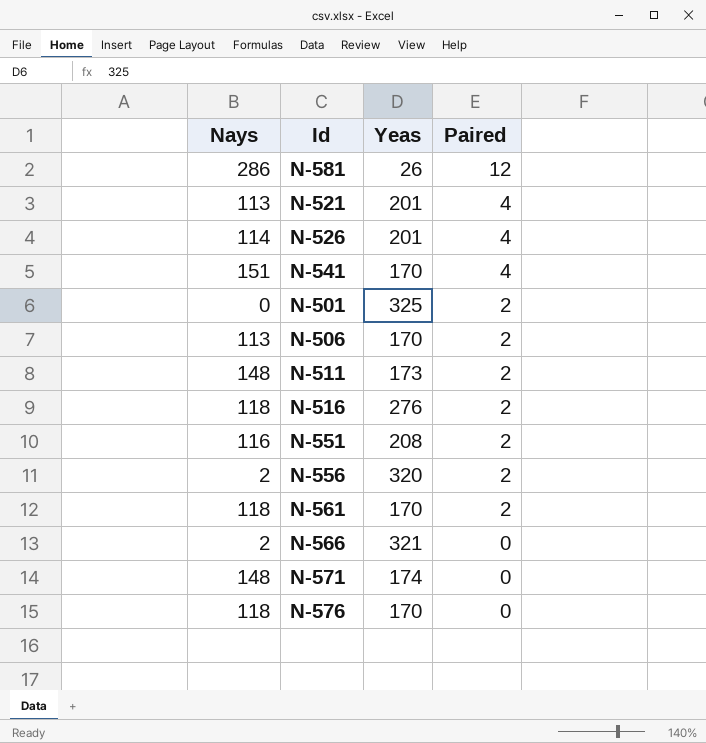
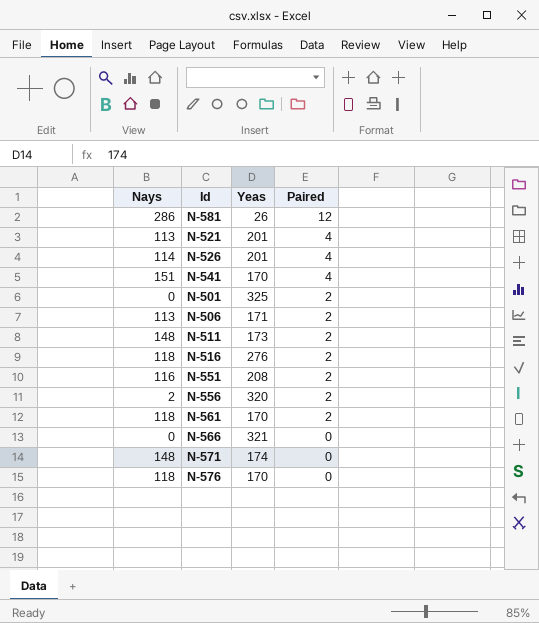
N-506 | Yeas: 170 -> 171
N-566 | Nays: 2 -> 0

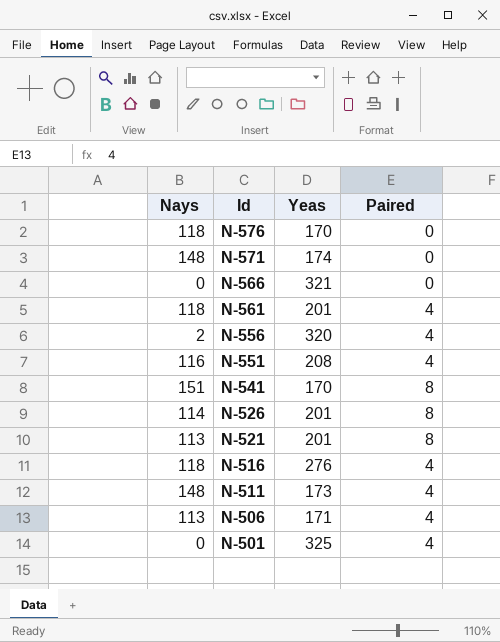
row order: Paired descending -> Id descending
row N-581: 286 | 26 | 12 -> none
N-561 | Yeas: 170 -> 201
N-561 | Paired: 2 -> 4
N-556 | Paired: 2 -> 4
N-551 | Paired: 2 -> 4
N-541 | Paired: 4 -> 8
N-526 | Paired: 4 -> 8
N-521 | Paired: 4 -> 8
N-516 | Paired: 2 -> 4
N-511 | Paired: 2 -> 4
N-506 | Paired: 2 -> 4
N-501 | Paired: 2 -> 4

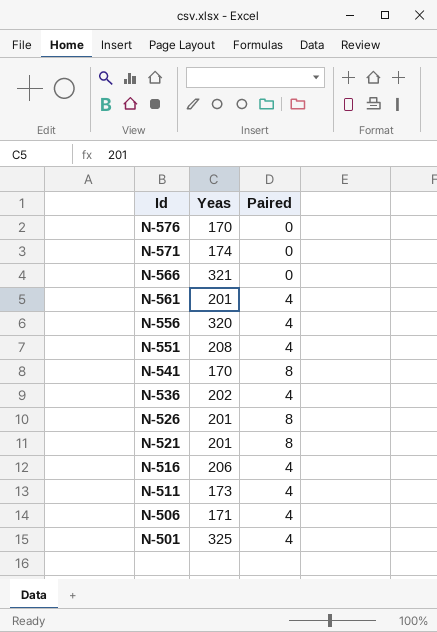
column Nays | position: 1 -> none
row N-536: none -> 202 | 4
N-516 | Yeas: 276 -> 206

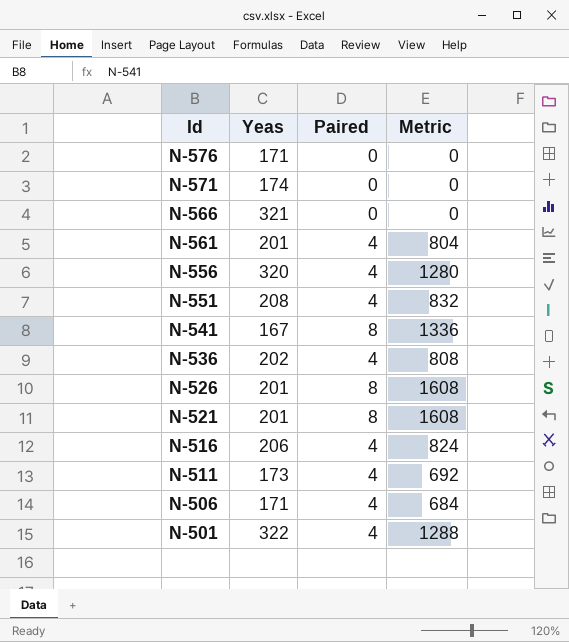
column Metric | formula: none -> [Yeas] * [Paired]
N-576 | Yeas: 170 -> 171
N-541 | Yeas: 170 -> 167
N-501 | Yeas: 325 -> 322

